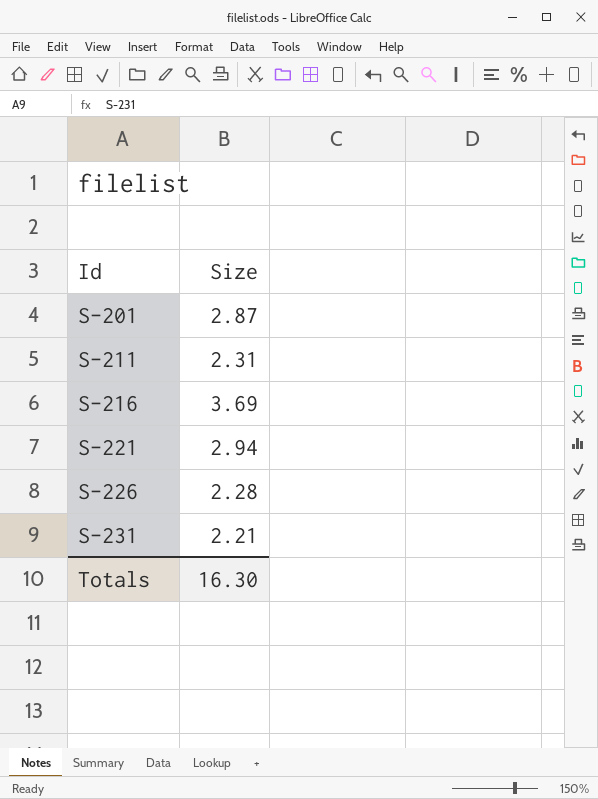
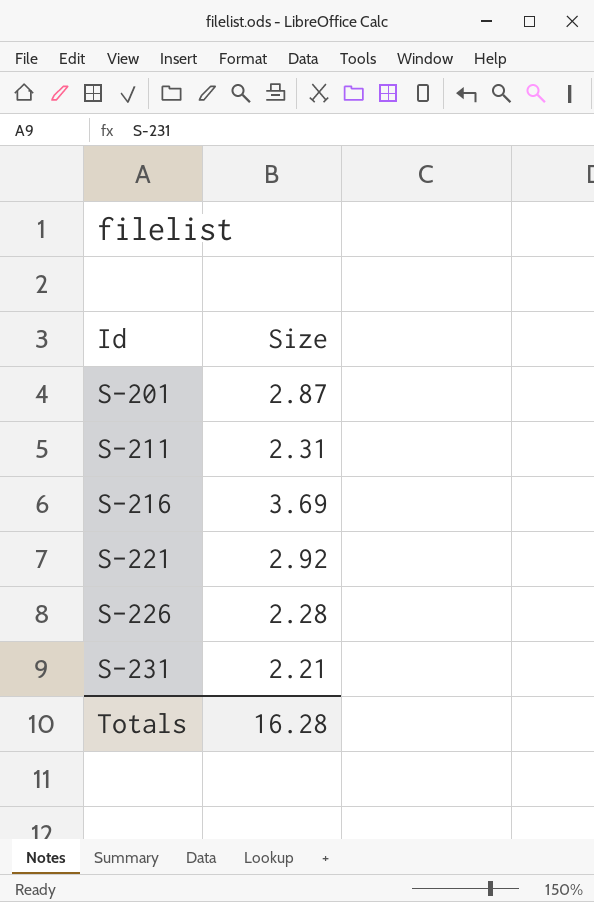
S-221 | Size: 2.94 -> 2.92
Totals | Size: 16.30 -> 16.28

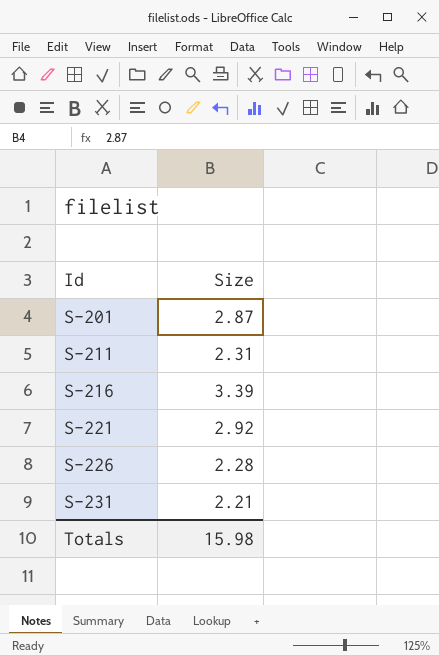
S-216 | Size: 3.69 -> 3.39
Totals | Size: 16.28 -> 15.98

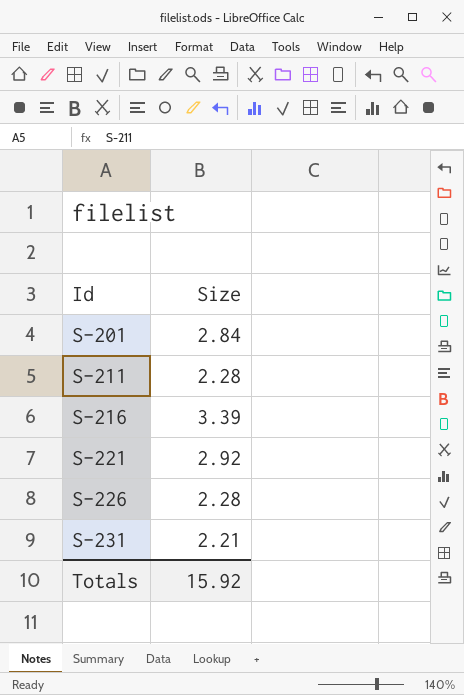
S-201 | Size: 2.87 -> 2.84
S-211 | Size: 2.31 -> 2.28
Totals | Size: 15.98 -> 15.92

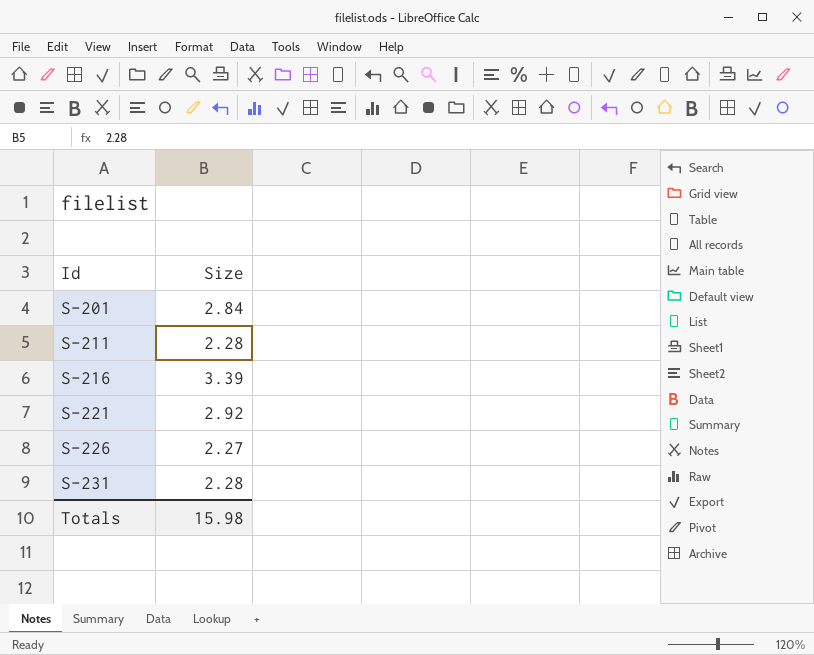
S-226 | Size: 2.28 -> 2.27
S-231 | Size: 2.21 -> 2.28
Totals | Size: 15.92 -> 15.98

